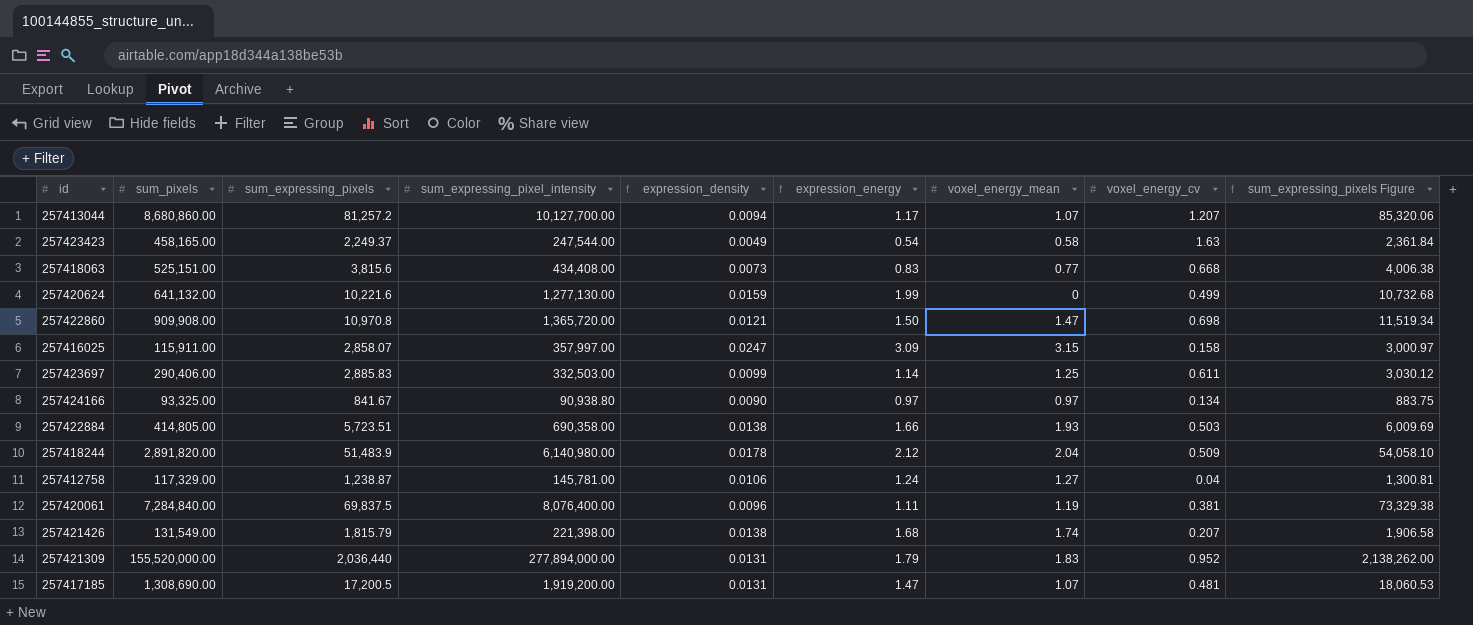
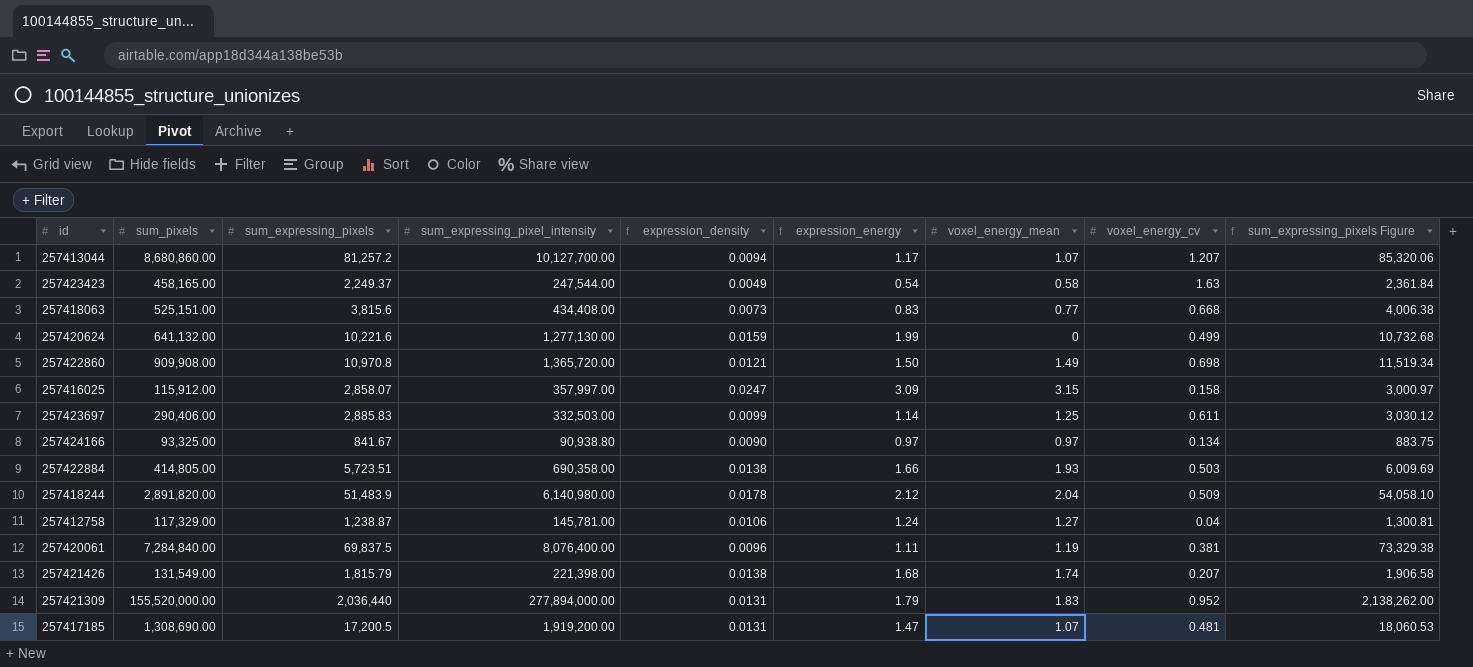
257422860 | voxel_energy_mean: 1.47 -> 1.49
257416025 | sum_pixels: 115,911.00 -> 115,912.00

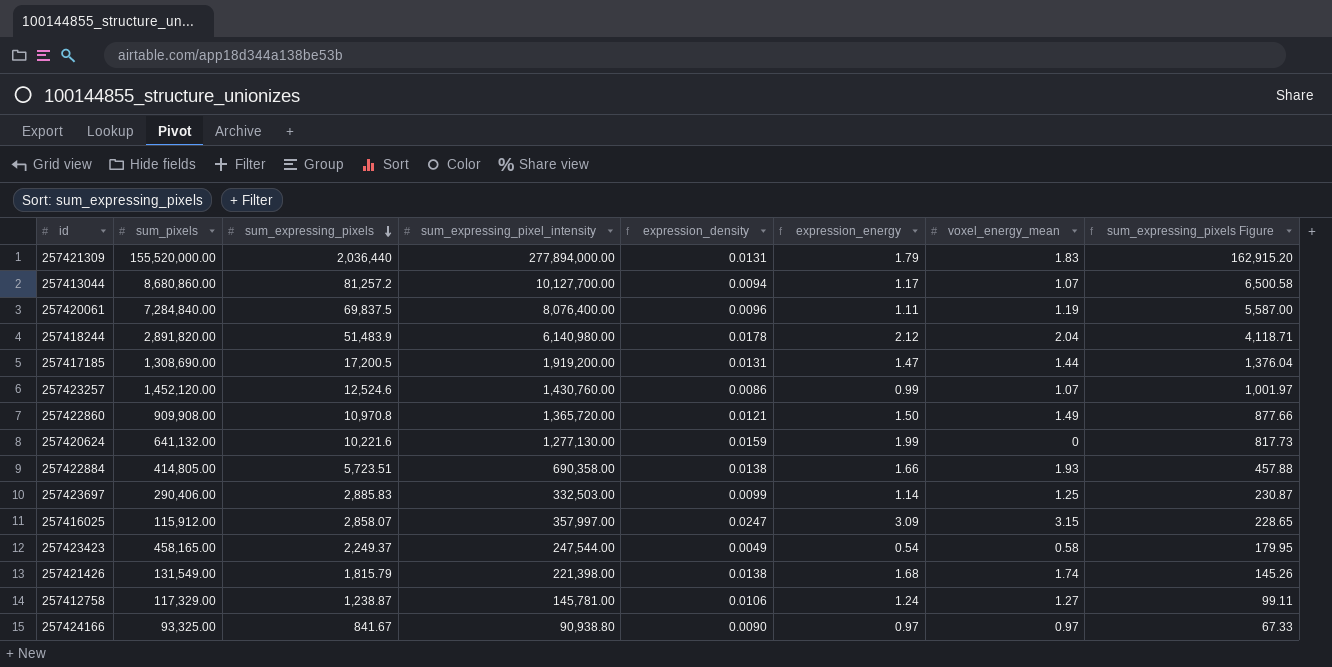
row order: none -> sum_expressing_pixels descending
column voxel_energy_cv | position: 8 -> none
column sum_expressing_pixels Figure | formula: [sum_expressing_pixels] * 1.05 -> [sum_expressing_pixels] * 0.08
row 257418063: 525,151.00 | 3,815.6 | 434,408.00 | 0.0073 | 0.83 | 0.77 | 0.668 | 4,006.38 -> none
257417185 | voxel_energy_mean: 1.07 -> 1.44
row 257423257: none -> 1,452,120.00 | 12,524.6 | 1,430,760.00 | 0.0086 | 0.99 | 1.07 | 1,001.97

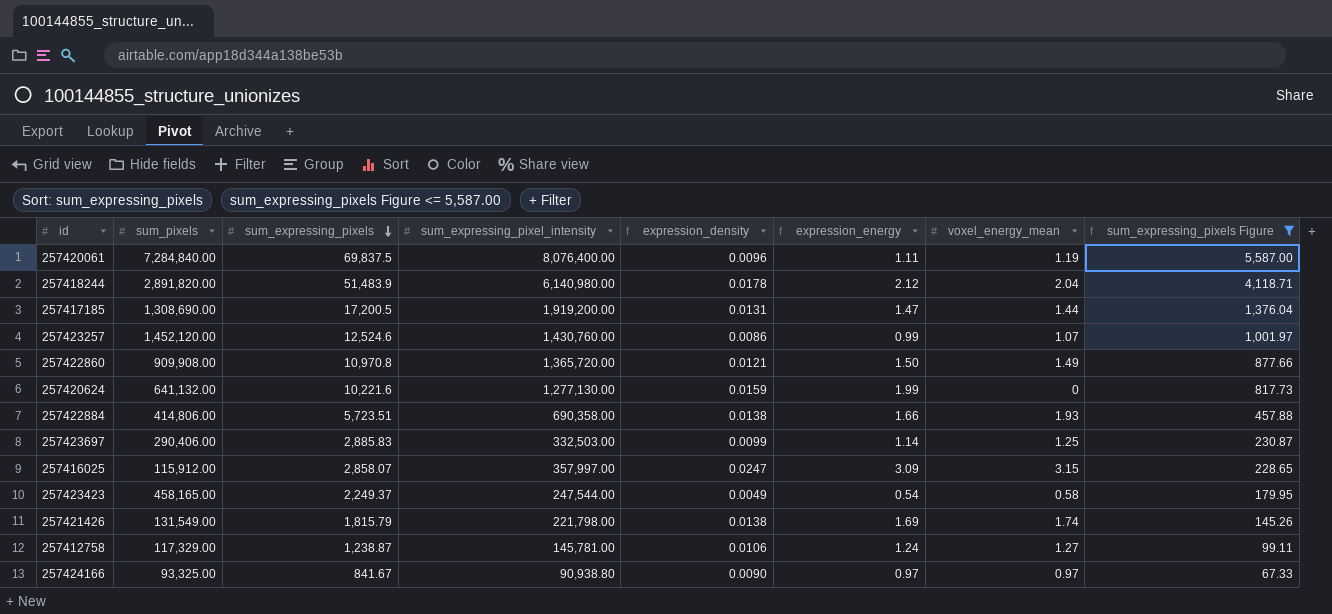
filter: none -> sum_expressing_pixels Figure <= 5,587.00
257422884 | sum_pixels: 414,805.00 -> 414,806.00
257421426 | sum_expressing_pixel_intensity: 221,398.00 -> 221,798.00
257421426 | expression_energy: 1.68 -> 1.69

